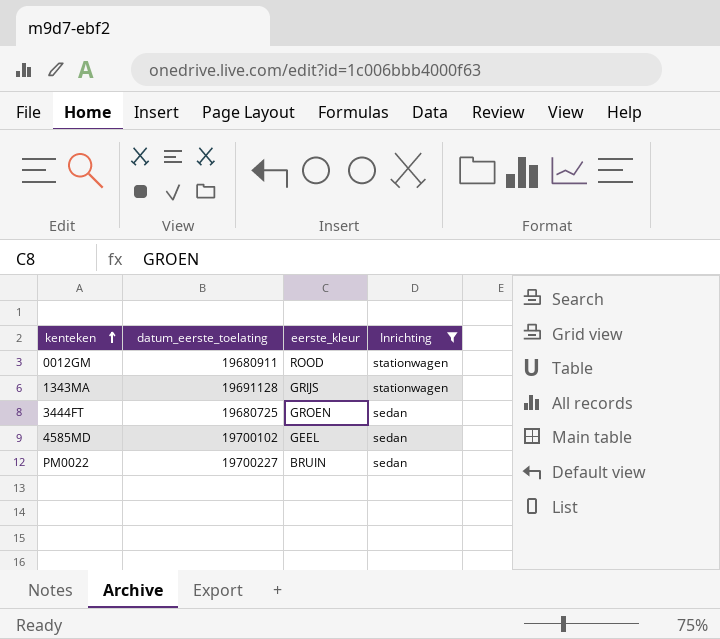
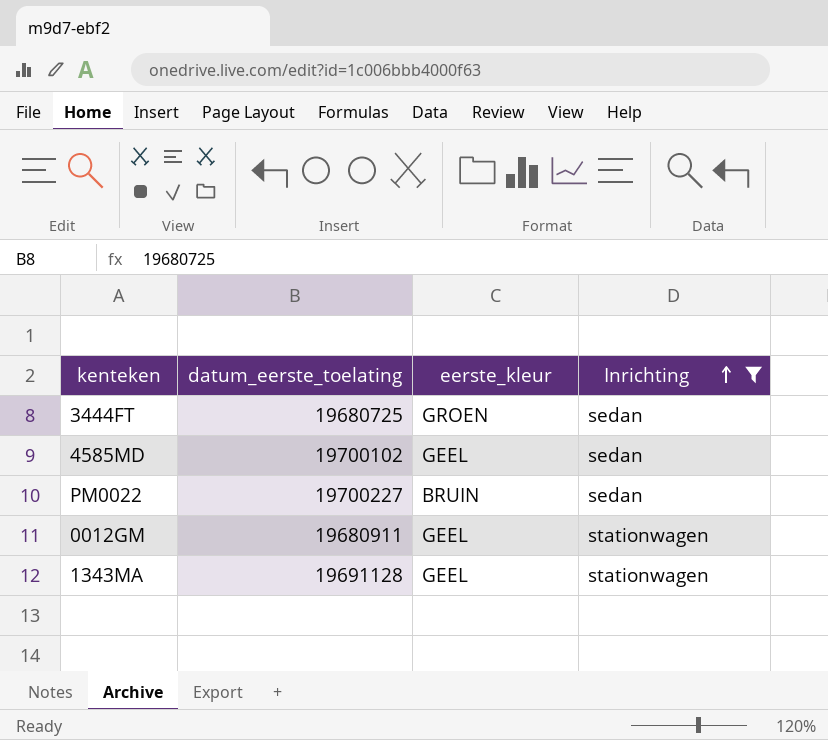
row order: kenteken ascending -> Inrichting ascending
0012GM | eerste_kleur: ROOD -> GEEL
1343MA | eerste_kleur: GRIJS -> GEEL

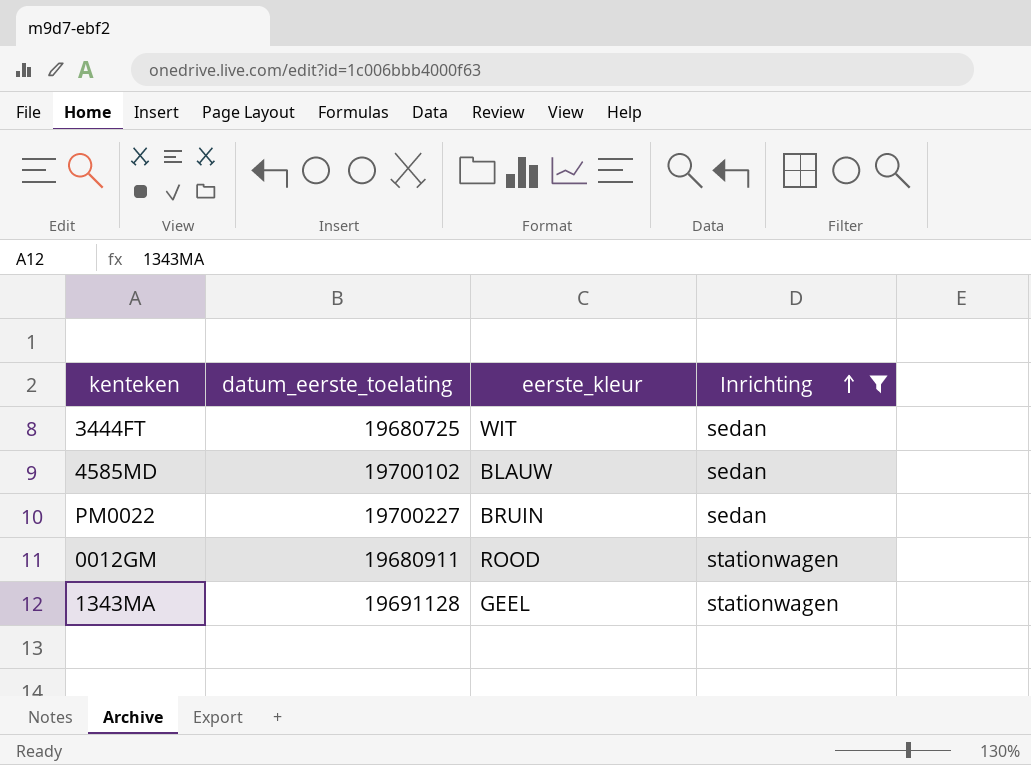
3444FT | eerste_kleur: GROEN -> WIT
4585MD | eerste_kleur: GEEL -> BLAUW
0012GM | eerste_kleur: GEEL -> ROOD

